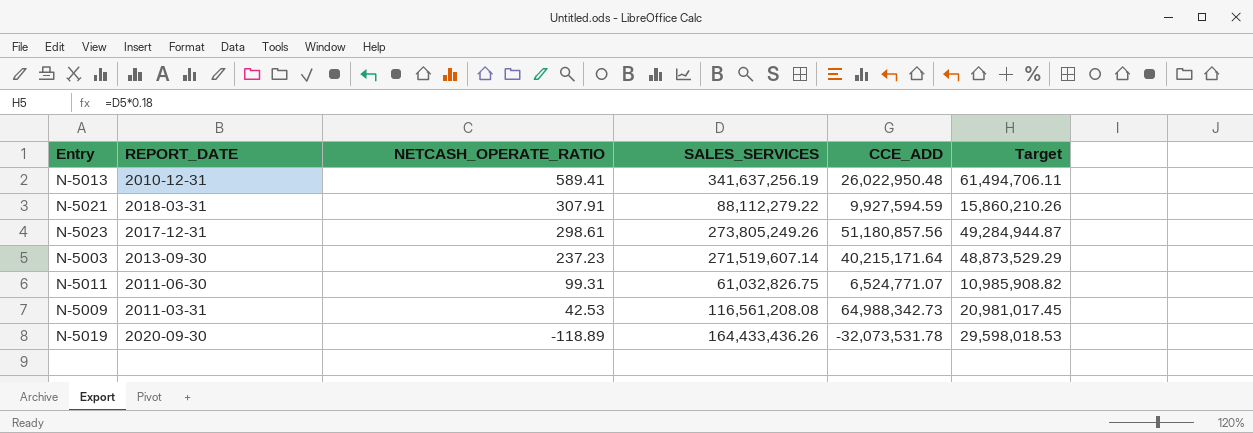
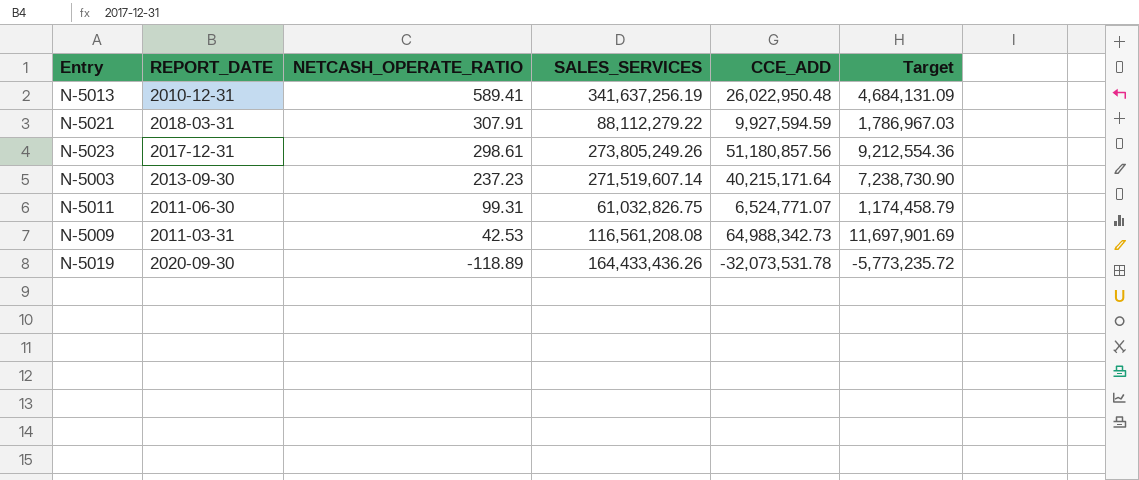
column Target | formula: [SALES_SERVICES] * 0.18 -> [CCE_ADD] * 0.18

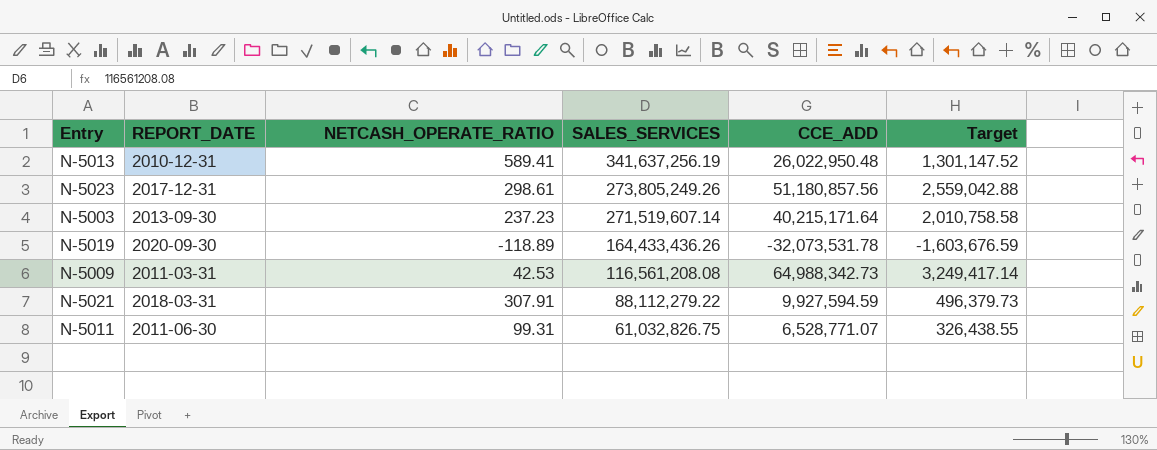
row order: NETCASH_OPERATE_RATIO descending -> SALES_SERVICES descending
column Target | formula: [CCE_ADD] * 0.18 -> [CCE_ADD] * 0.05
N-5011 | CCE_ADD: 6,524,771.07 -> 6,528,771.07

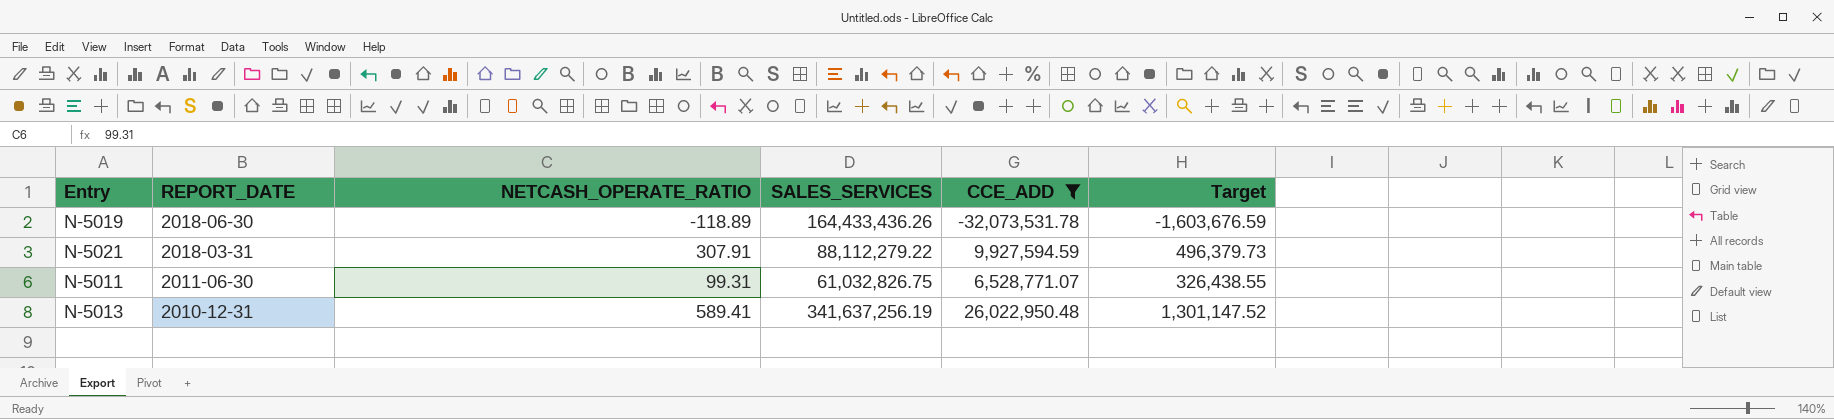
filter: none -> CCE_ADD <= 26,022,950.48
row order: SALES_SERVICES descending -> REPORT_DATE descending
N-5019 | REPORT_DATE: 2020-09-30 -> 2018-06-30

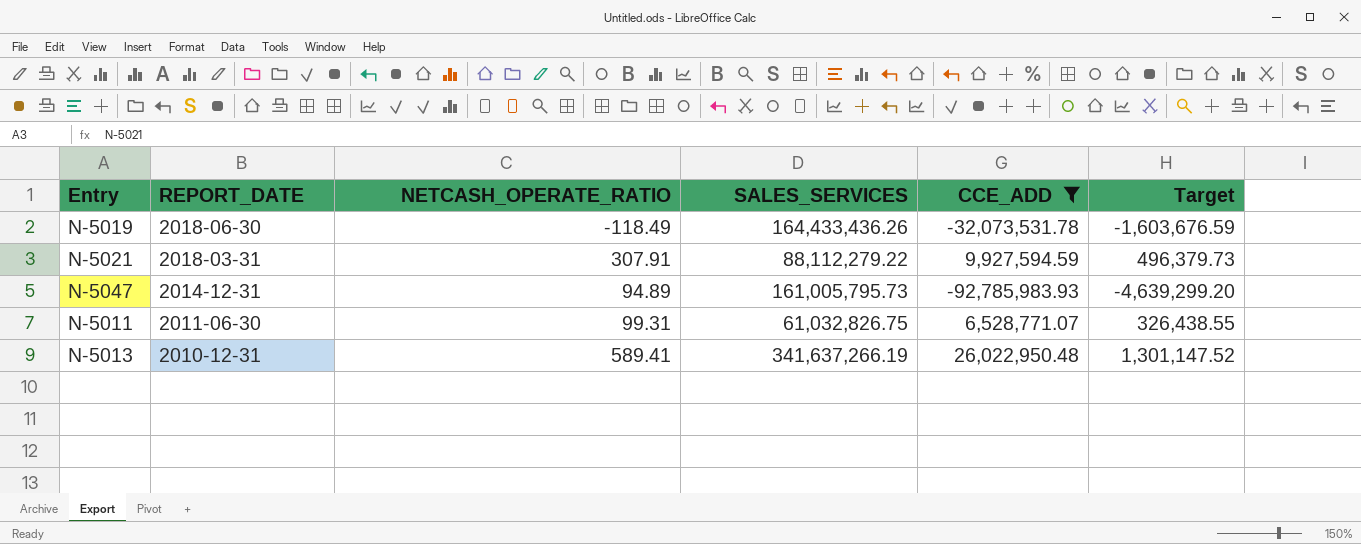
N-5019 | NETCASH_OPERATE_RATIO: -118.89 -> -118.49
row N-5047: none -> 2014-12-31 | 94.89 | 161,005,795.73 | -92,785,983.93 | -4,639,299.20
N-5013 | SALES_SERVICES: 341,637,256.19 -> 341,637,266.19

